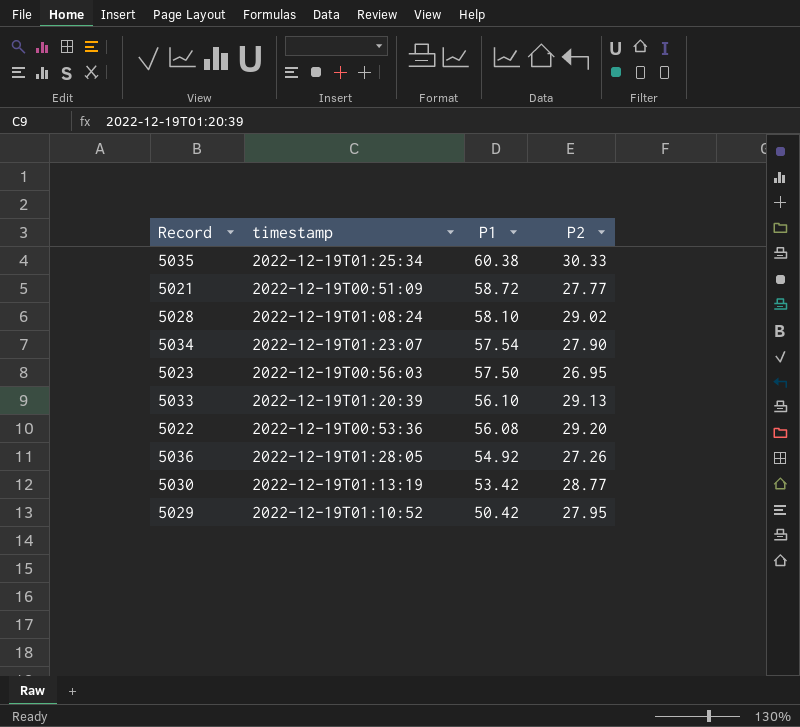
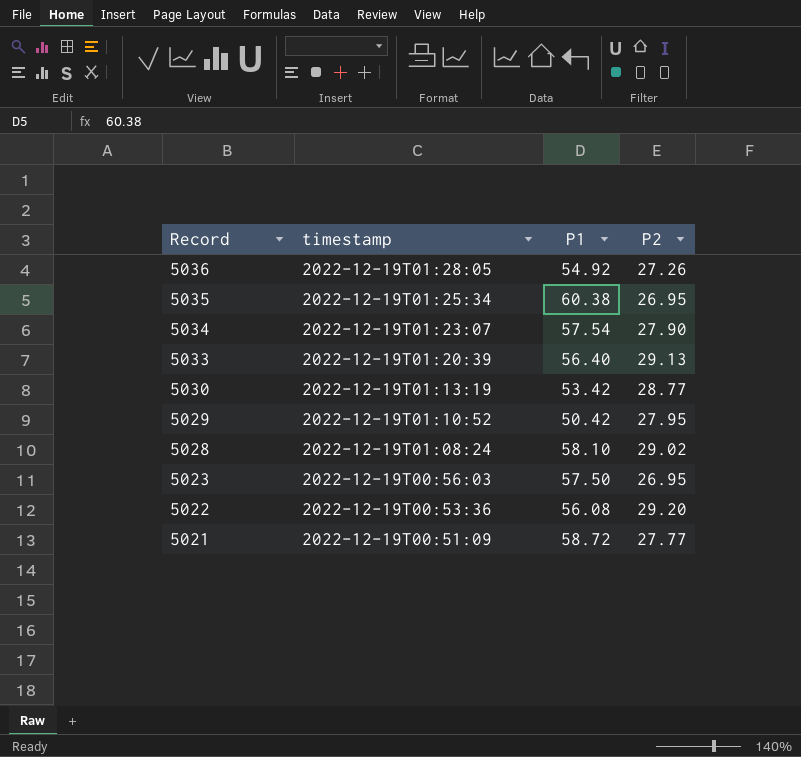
row order: P1 descending -> Record descending
5035 | P2: 30.33 -> 26.95
5033 | P1: 56.10 -> 56.40

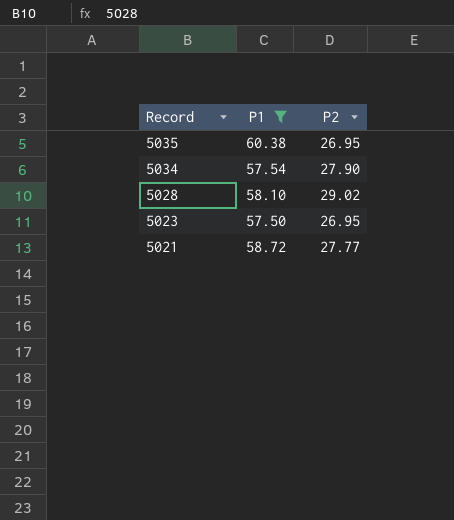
filter: none -> P1 >= 57.50
column timestamp | position: 2 -> none

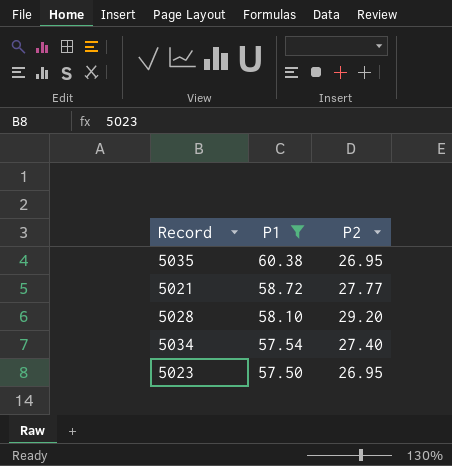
row order: Record descending -> P1 descending
5028 | P2: 29.02 -> 29.20
5034 | P2: 27.90 -> 27.40

